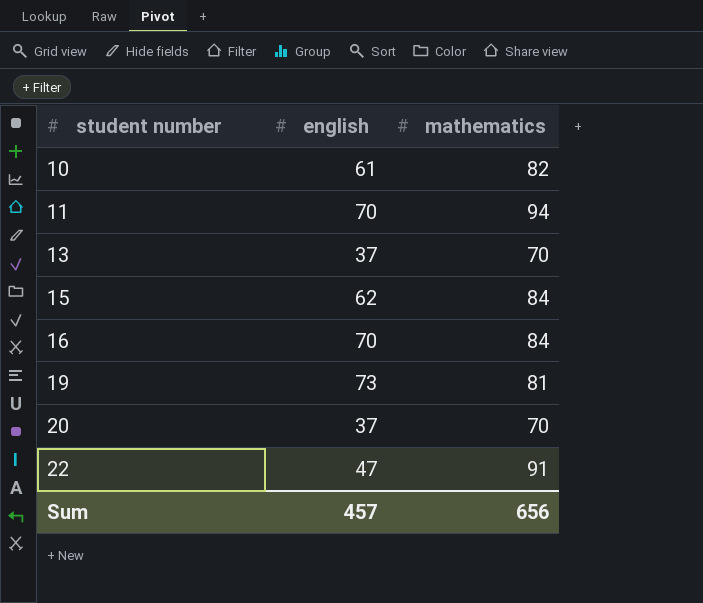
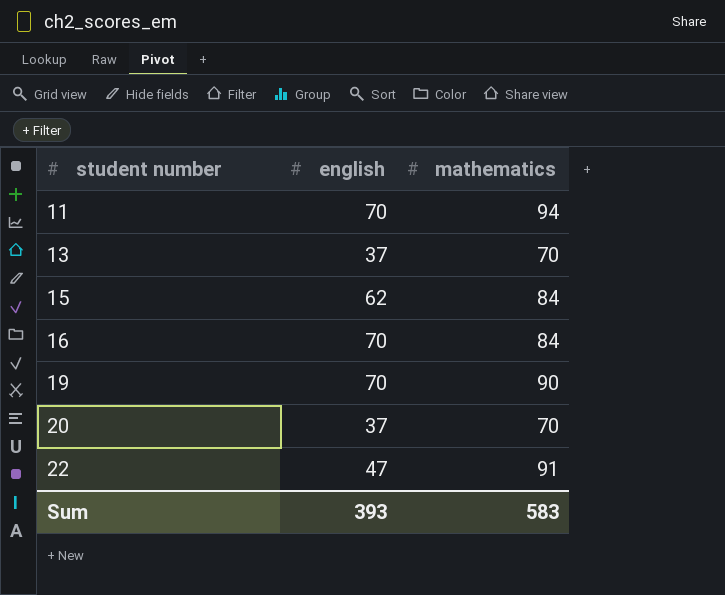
row 10: 61 | 82 -> none
19 | english: 73 -> 70
19 | mathematics: 81 -> 90
Sum | english: 457 -> 393
Sum | mathematics: 656 -> 583

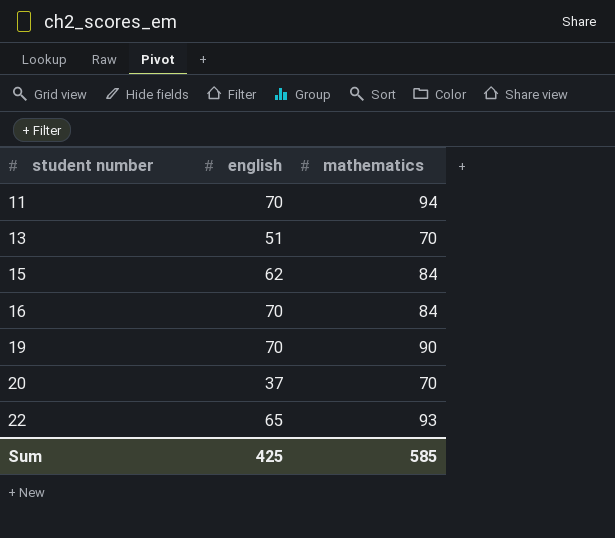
13 | english: 37 -> 51
22 | english: 47 -> 65
22 | mathematics: 91 -> 93
Sum | english: 393 -> 425
Sum | mathematics: 583 -> 585

